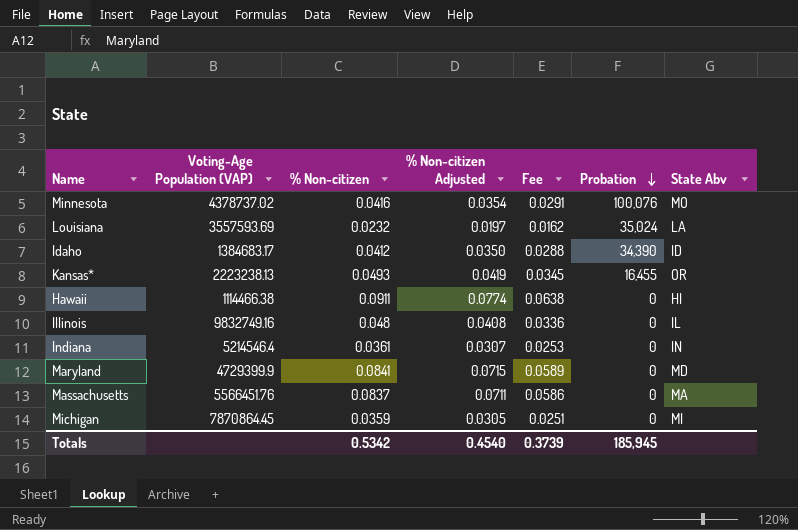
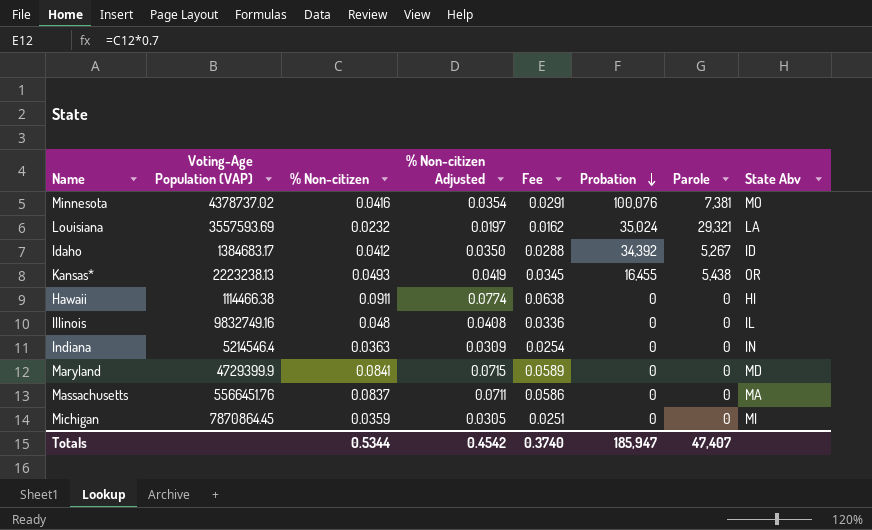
column Parole | position: none -> 7
Idaho | Probation: 34,390 -> 34,392
Indiana | % Non-citizen: 0.0361 -> 0.0363
Indiana | % Non-citizen Adjusted: 0.0307 -> 0.0309
Indiana | Fee: 0.0253 -> 0.0254
Totals | % Non-citizen: 0.5342 -> 0.5344
Totals | % Non-citizen Adjusted: 0.4540 -> 0.4542
Totals | Fee: 0.3739 -> 0.3740
Totals | Probation: 185,945 -> 185,947

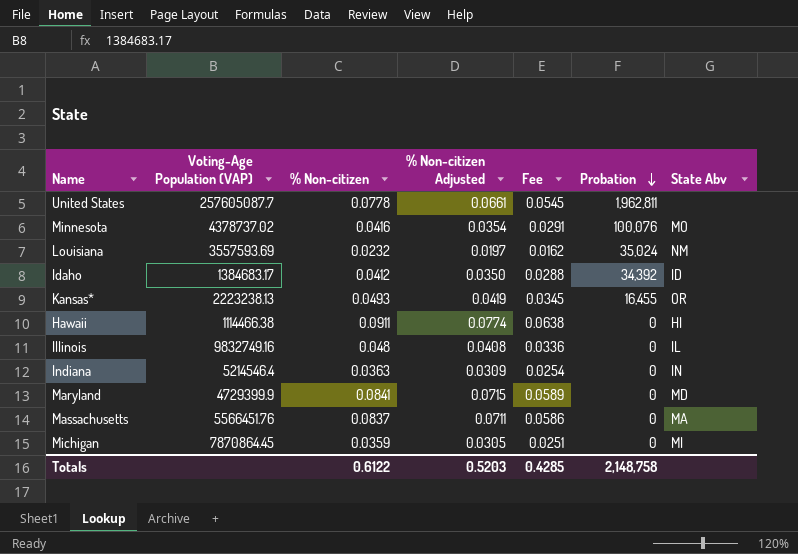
column Parole | position: 7 -> none
row United States: none -> 257605087.7 | 0.0778 | 0.0661 | 0.0545 | 1,962,811 | none
Louisiana | State Abv: LA -> NM
Totals | % Non-citizen: 0.5344 -> 0.6122
Totals | % Non-citizen Adjusted: 0.4542 -> 0.5203
Totals | Fee: 0.3740 -> 0.4285
Totals | Probation: 185,947 -> 2,148,758

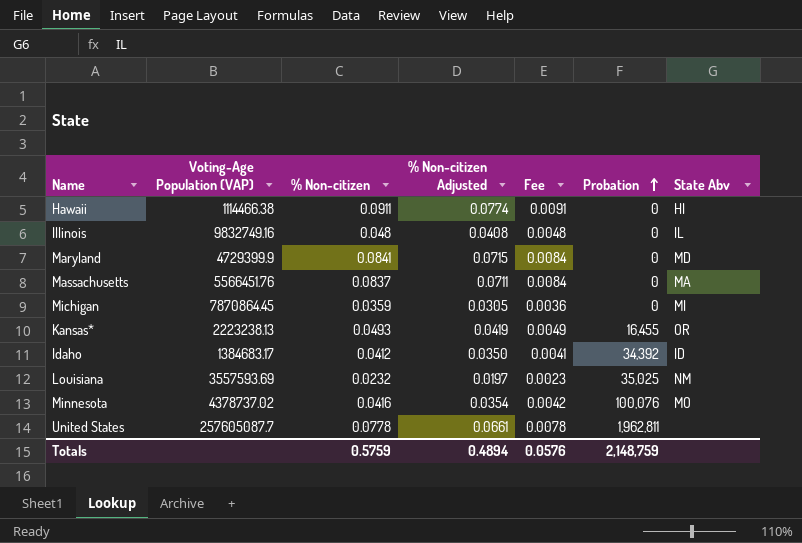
row order: Probation descending -> Probation ascending
column Fee | formula: [% Non-citizen] * 0.7 -> [% Non-citizen] * 0.1
row Indiana: 5214546.4 | 0.0363 | 0.0309 | 0.0254 | 0 | IN -> none
Louisiana | Probation: 35,024 -> 35,025
Totals | % Non-citizen: 0.6122 -> 0.5759
Totals | % Non-citizen Adjusted: 0.5203 -> 0.4894
Totals | Fee: 0.4285 -> 0.0576
Totals | Probation: 2,148,758 -> 2,148,759

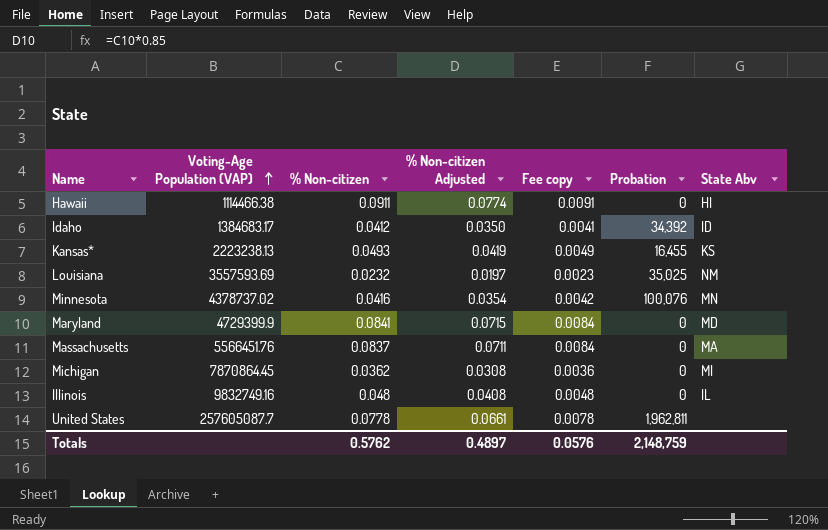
row order: Probation ascending -> Voting-Age Population (VAP) ascending
column name: Fee -> Fee copy
Kansas* | State Abv: OR -> KS
Minnesota | State Abv: MO -> MN
Michigan | % Non-citizen: 0.0359 -> 0.0362
Michigan | % Non-citizen Adjusted: 0.0305 -> 0.0308
Totals | % Non-citizen: 0.5759 -> 0.5762
Totals | % Non-citizen Adjusted: 0.4894 -> 0.4897

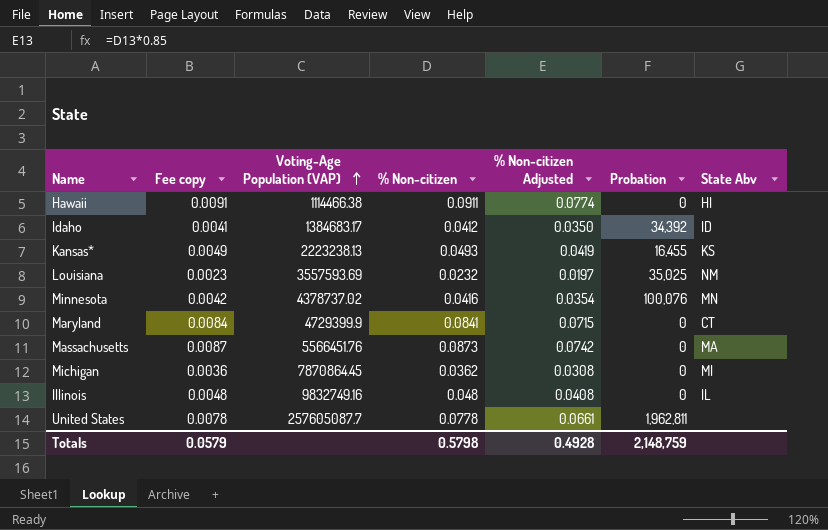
column Fee copy | position: 5 -> 2
Maryland | State Abv: MD -> CT
Massachusetts | Fee copy: 0.0084 -> 0.0087
Massachusetts | % Non-citizen: 0.0837 -> 0.0873
Massachusetts | % Non-citizen Adjusted: 0.0711 -> 0.0742
Totals | Fee copy: 0.0576 -> 0.0579
Totals | % Non-citizen: 0.5762 -> 0.5798
Totals | % Non-citizen Adjusted: 0.4897 -> 0.4928

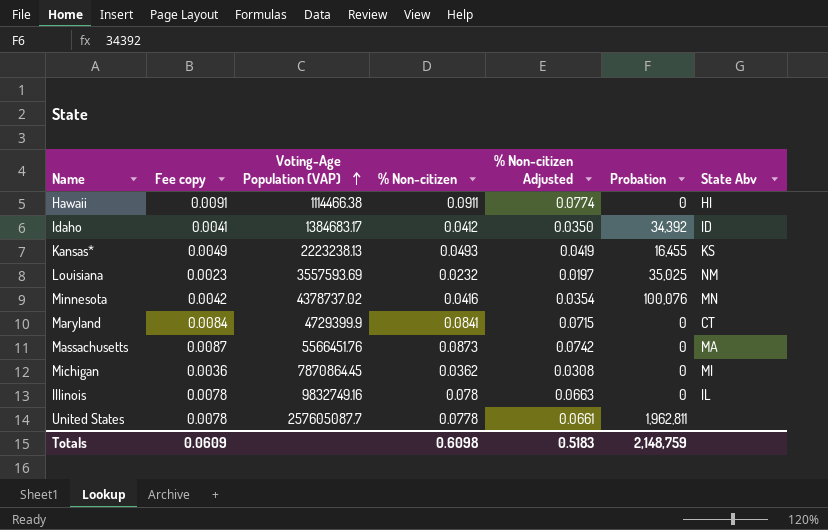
Illinois | Fee copy: 0.0048 -> 0.0078
Illinois | % Non-citizen: 0.048 -> 0.078
Illinois | % Non-citizen Adjusted: 0.0408 -> 0.0663
Totals | Fee copy: 0.0579 -> 0.0609
Totals | % Non-citizen: 0.5798 -> 0.6098
Totals | % Non-citizen Adjusted: 0.4928 -> 0.5183

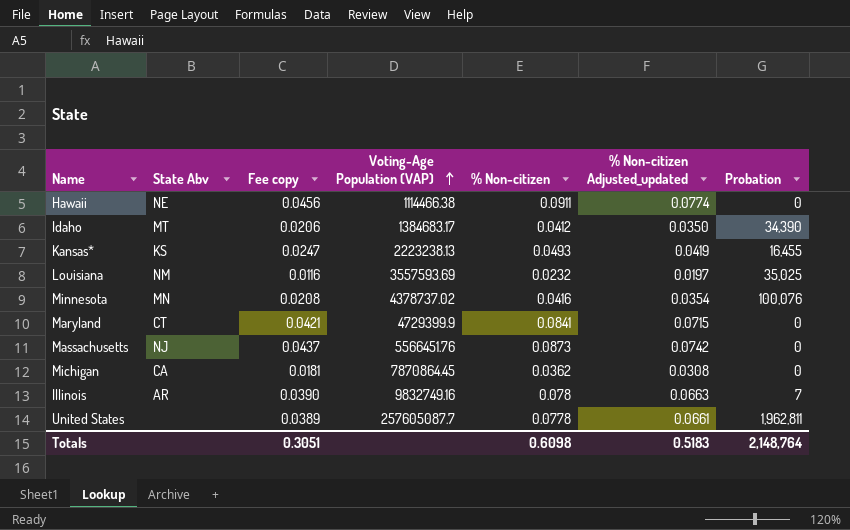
column State Abv | position: 7 -> 2
column Fee copy | formula: [% Non-citizen] * 0.1 -> [% Non-citizen] * 0.5
column name: % Non-citizen Adjusted -> % Non-citizen Adjusted_updated
Hawaii | State Abv: HI -> NE
Idaho | State Abv: ID -> MT
Idaho | Probation: 34,392 -> 34,390
Massachusetts | State Abv: MA -> NJ
Michigan | State Abv: MI -> CA
Illinois | State Abv: IL -> AR
Illinois | Probation: 0 -> 7
Totals | Fee copy: 0.0609 -> 0.3051
Totals | Probation: 2,148,759 -> 2,148,764

